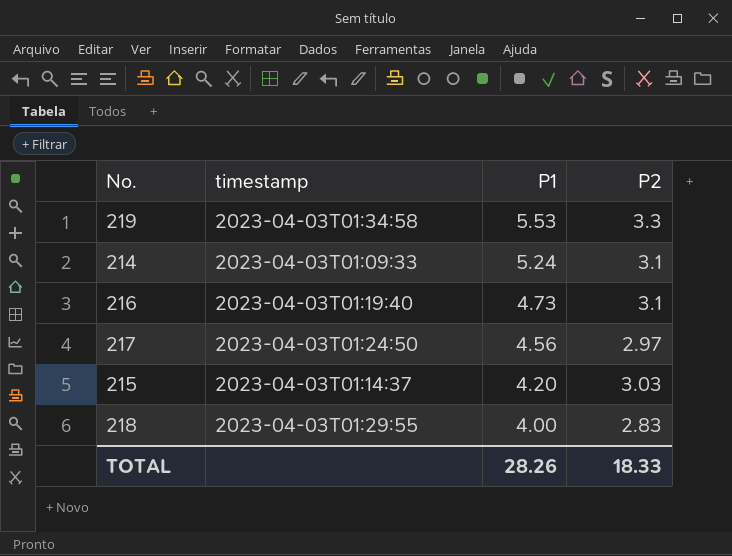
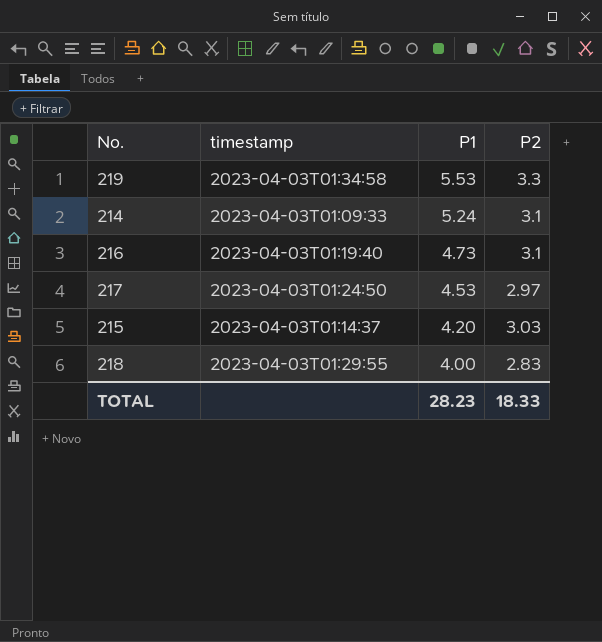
217 | P1: 4.56 -> 4.53
TOTAL | P1: 28.26 -> 28.23

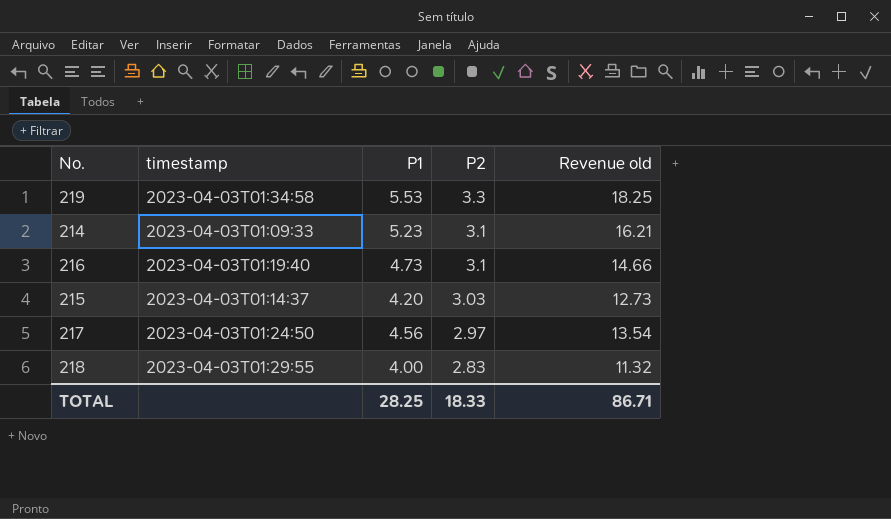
row order: P1 descending -> P2 descending
column Revenue old | formula: none -> [P1] * [P2]
214 | P1: 5.24 -> 5.23
217 | P1: 4.53 -> 4.56
TOTAL | P1: 28.23 -> 28.25

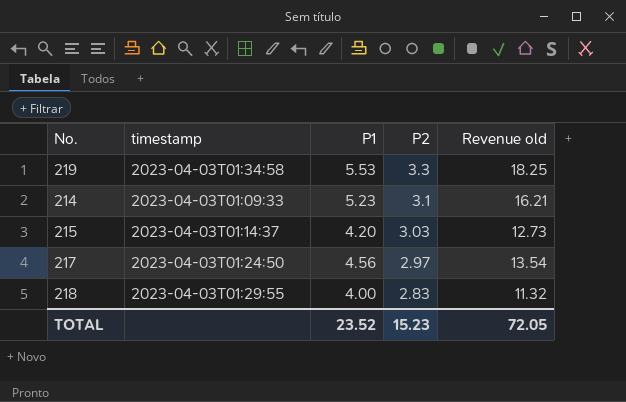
row 216: 2023-04-03T01:19:40 | 4.73 | 3.1 | 14.66 -> none
TOTAL | P1: 28.25 -> 23.52
TOTAL | P2: 18.33 -> 15.23
TOTAL | Revenue old: 86.71 -> 72.05

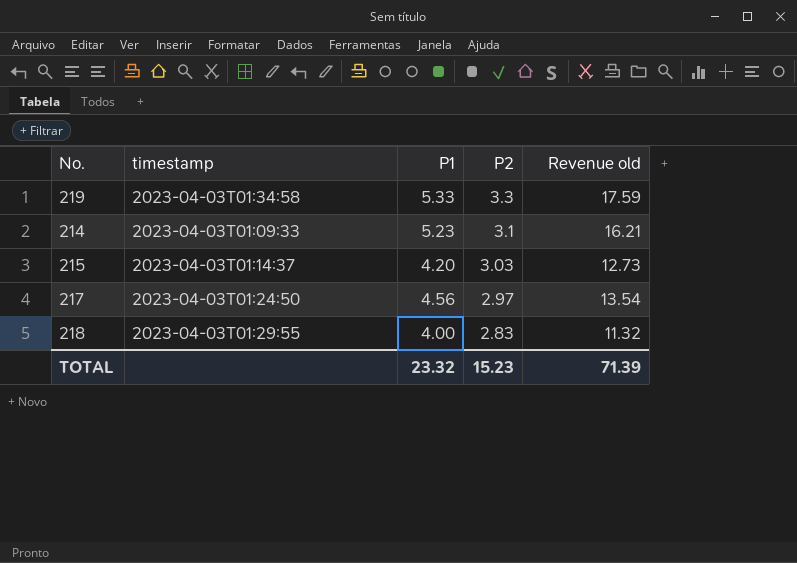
219 | P1: 5.53 -> 5.33
219 | Revenue old: 18.25 -> 17.59
TOTAL | P1: 23.52 -> 23.32
TOTAL | Revenue old: 72.05 -> 71.39

